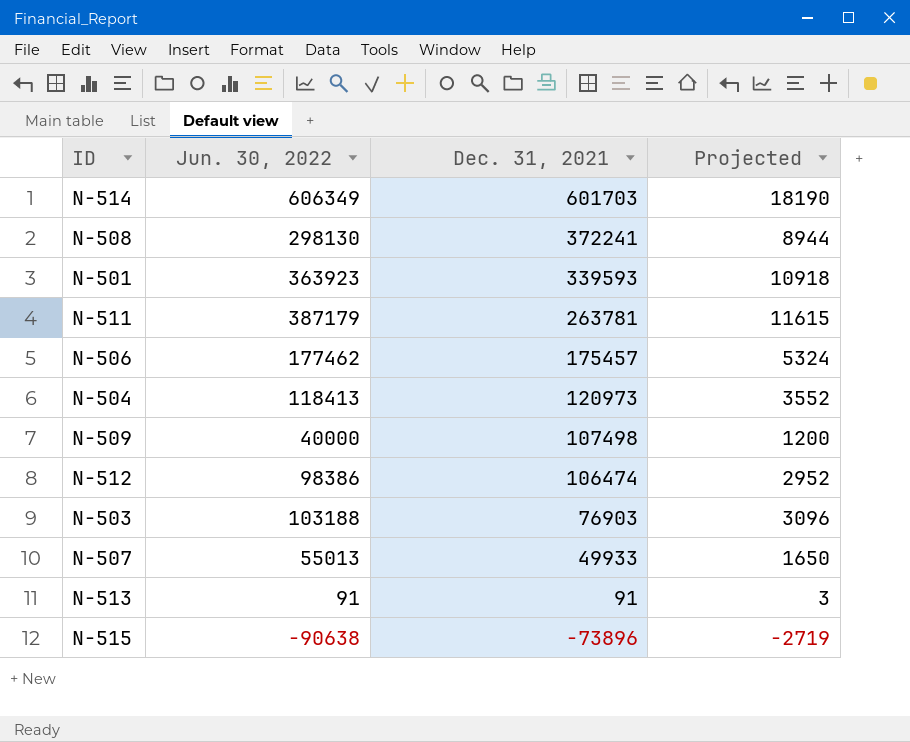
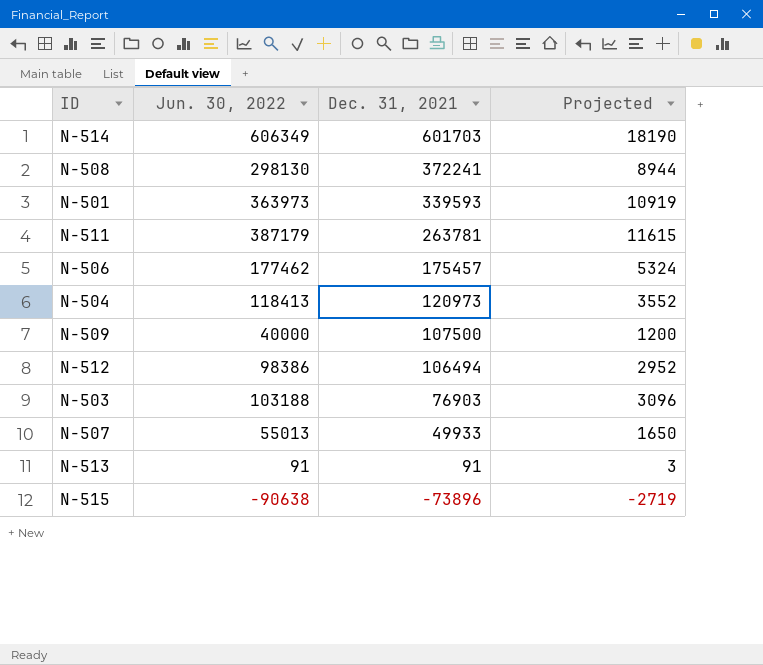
N-501 | Jun. 30, 2022: 363923 -> 363973
N-501 | Projected: 10918 -> 10919
N-509 | Dec. 31, 2021: 107498 -> 107500
N-512 | Dec. 31, 2021: 106474 -> 106494

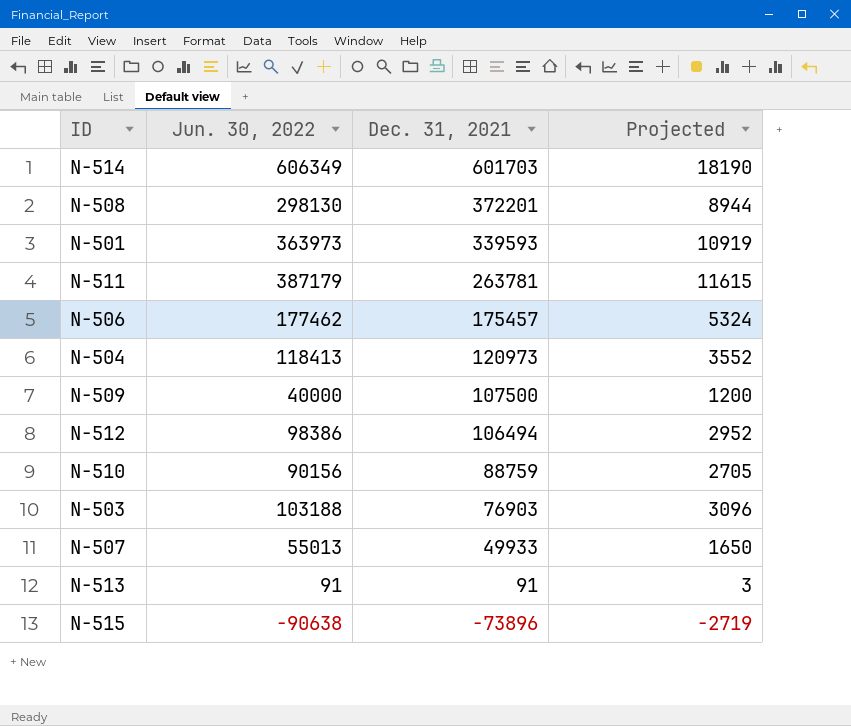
N-508 | Dec. 31, 2021: 372241 -> 372201
row N-510: none -> 90156 | 88759 | 2705

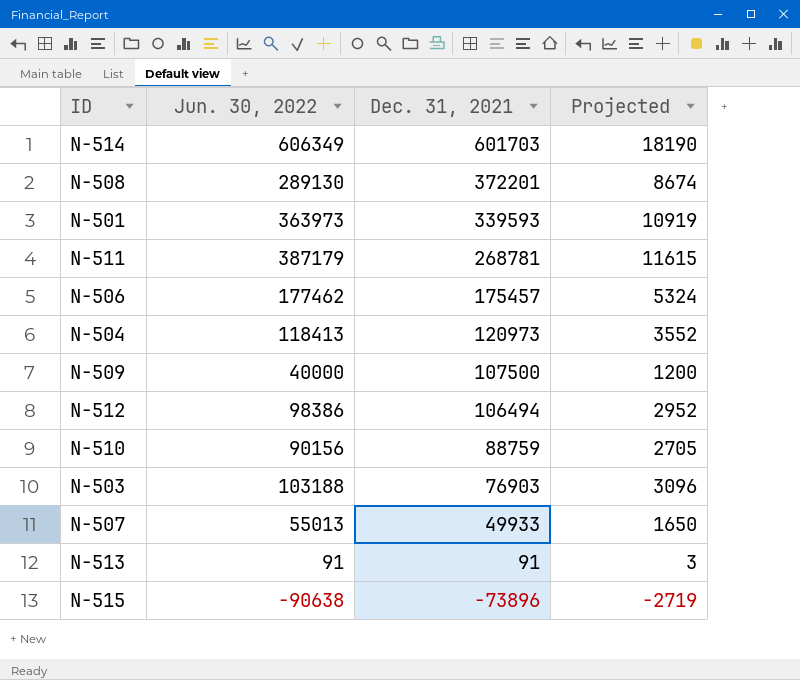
N-508 | Jun. 30, 2022: 298130 -> 289130
N-508 | Projected: 8944 -> 8674
N-511 | Dec. 31, 2021: 263781 -> 268781

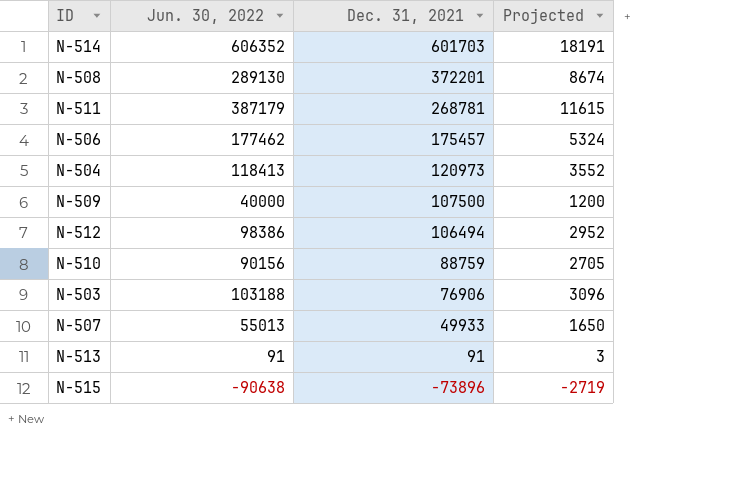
row N-501: 363973 | 339593 | 10919 -> none
N-514 | Jun. 30, 2022: 606349 -> 606352
N-514 | Projected: 18190 -> 18191
N-503 | Dec. 31, 2021: 76903 -> 76906

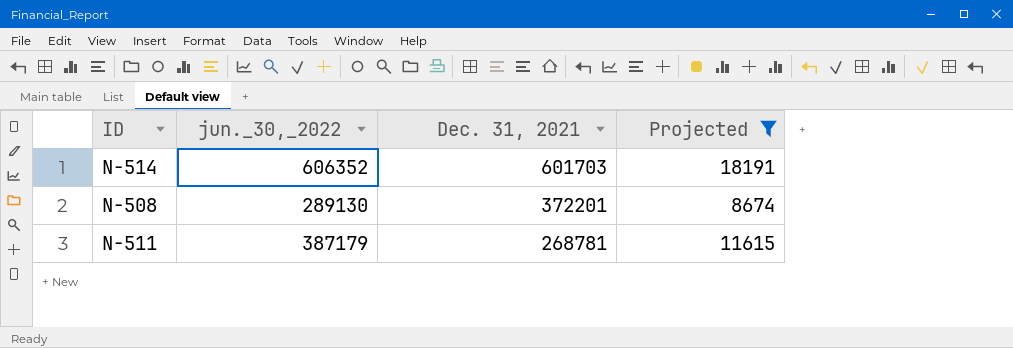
filter: none -> Projected >= 8674
column name: Jun. 30, 2022 -> jun._30,_2022

